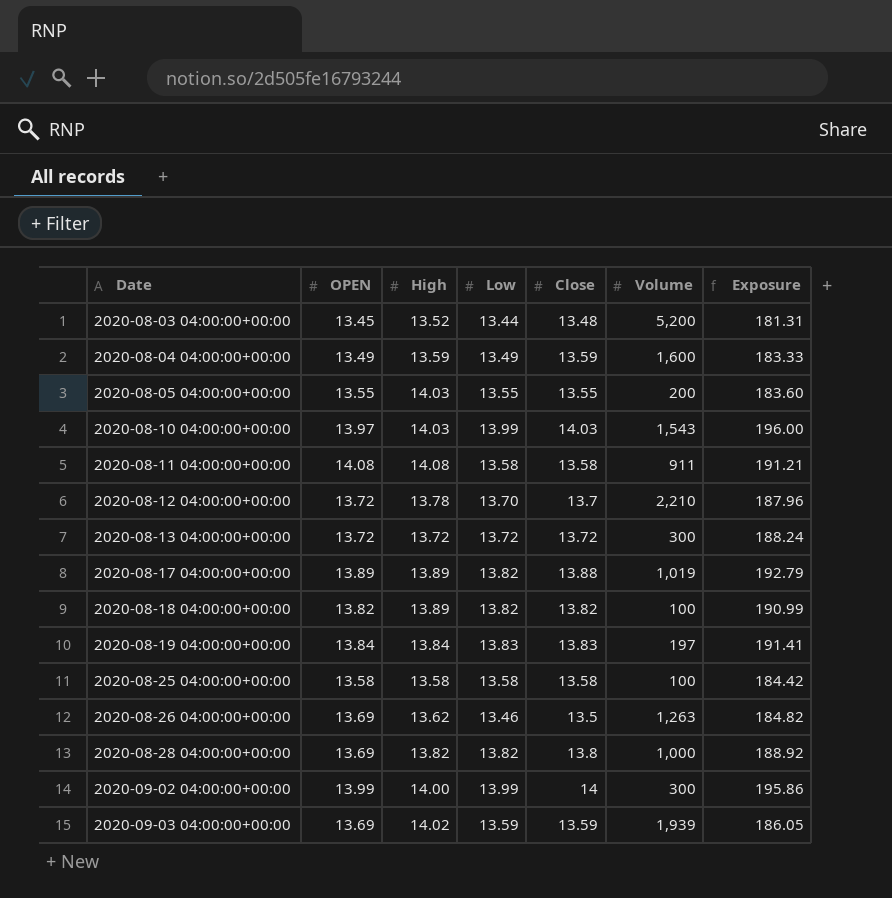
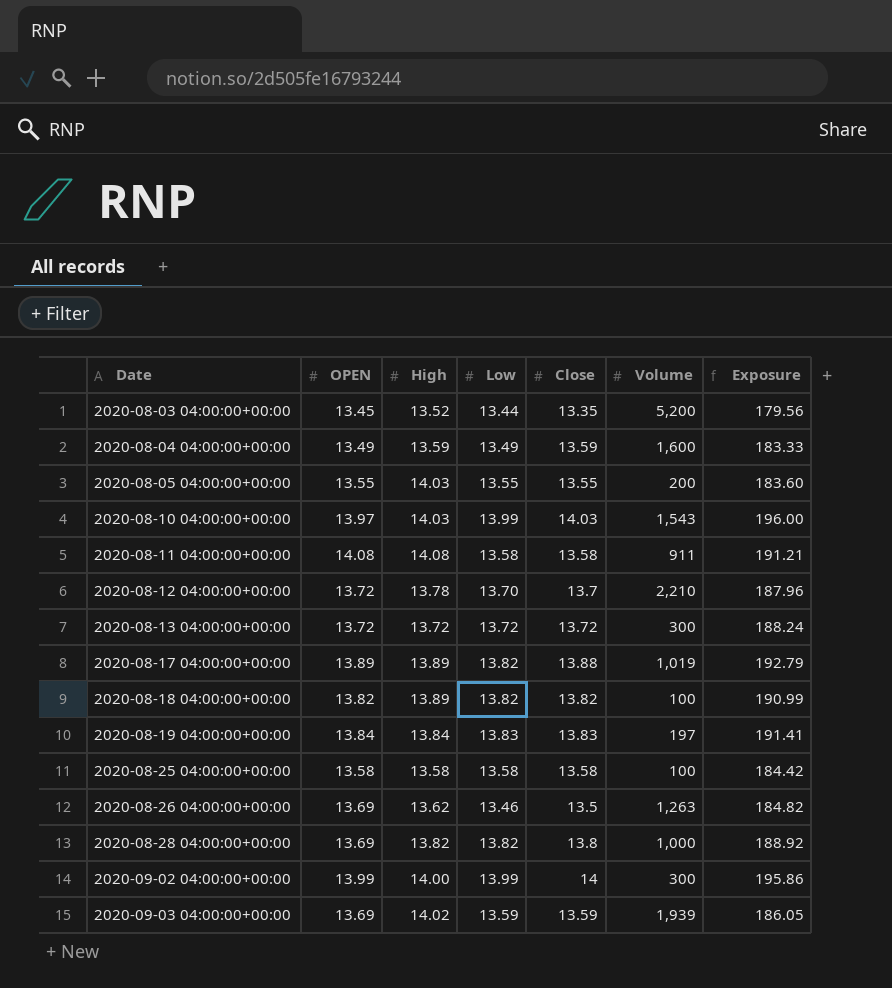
2020-08-03 04:00:00+00:00 | Close: 13.48 -> 13.35
2020-08-03 04:00:00+00:00 | Exposure: 181.31 -> 179.56

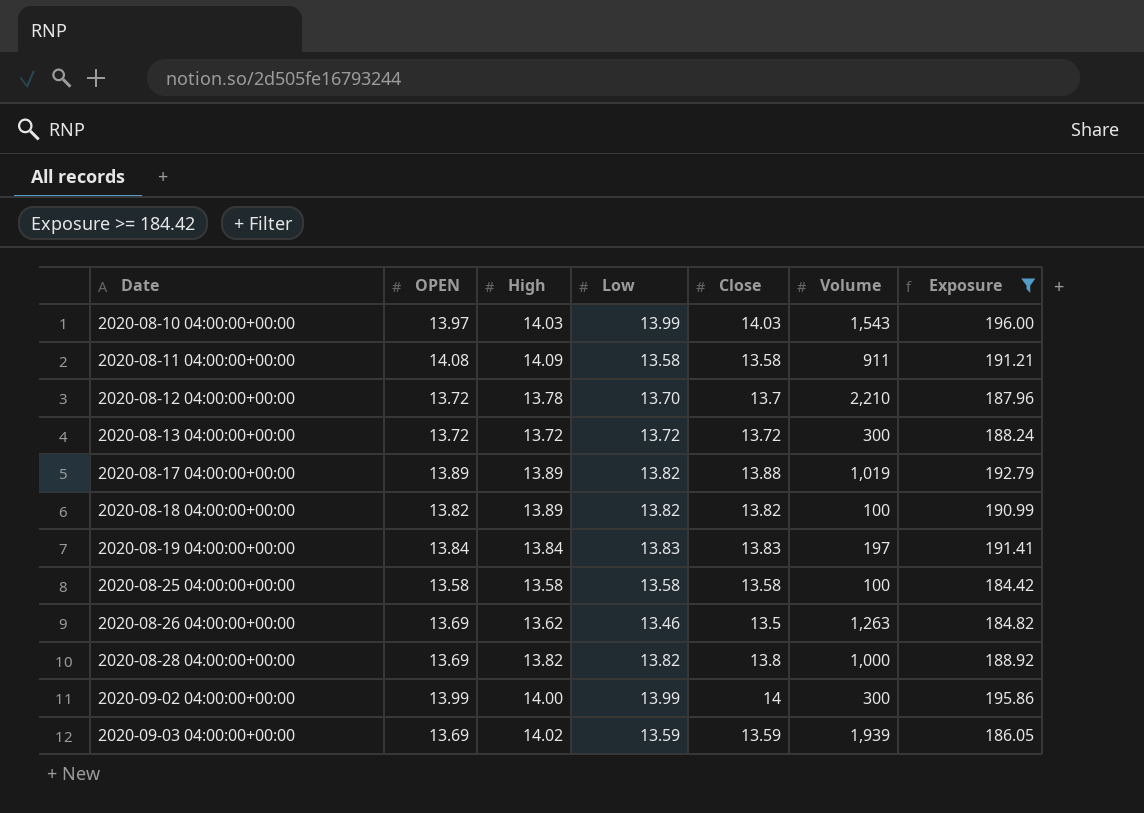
filter: none -> Exposure >= 184.42
2020-08-11 04:00:00+00:00 | High: 14.08 -> 14.09

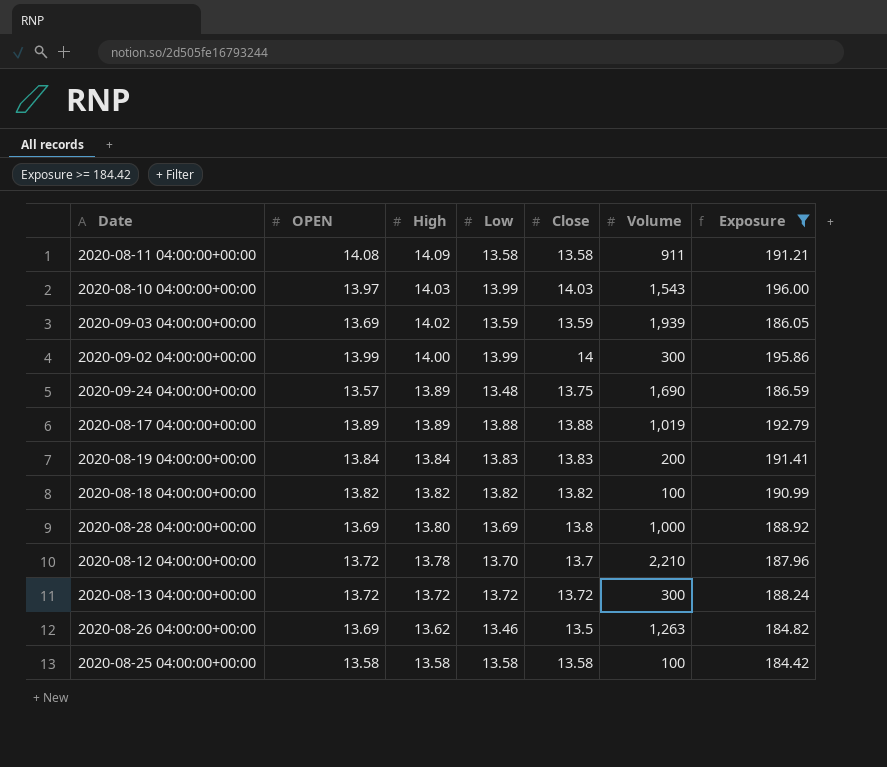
row order: Date ascending -> High descending
row 2020-09-24 04:00:00+00:00: none -> 13.57 | 13.89 | 13.48 | 13.75 | 1,690 | 186.59
2020-08-17 04:00:00+00:00 | Low: 13.82 -> 13.88
2020-08-19 04:00:00+00:00 | Volume: 197 -> 200
2020-08-18 04:00:00+00:00 | High: 13.89 -> 13.82
2020-08-28 04:00:00+00:00 | High: 13.82 -> 13.80
2020-08-28 04:00:00+00:00 | Low: 13.82 -> 13.69

